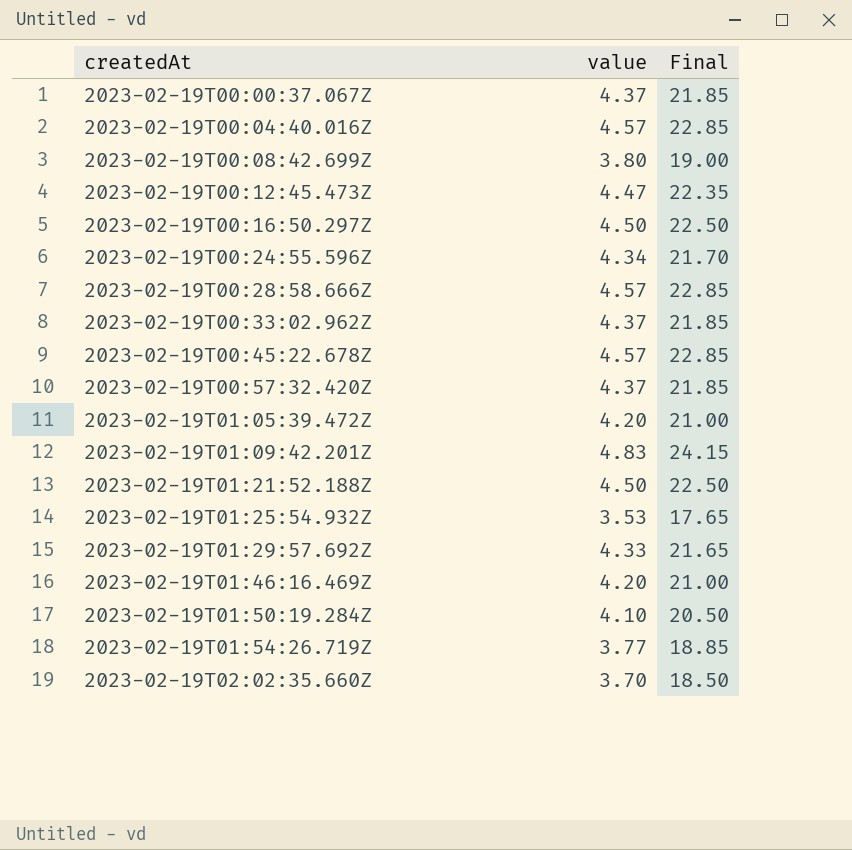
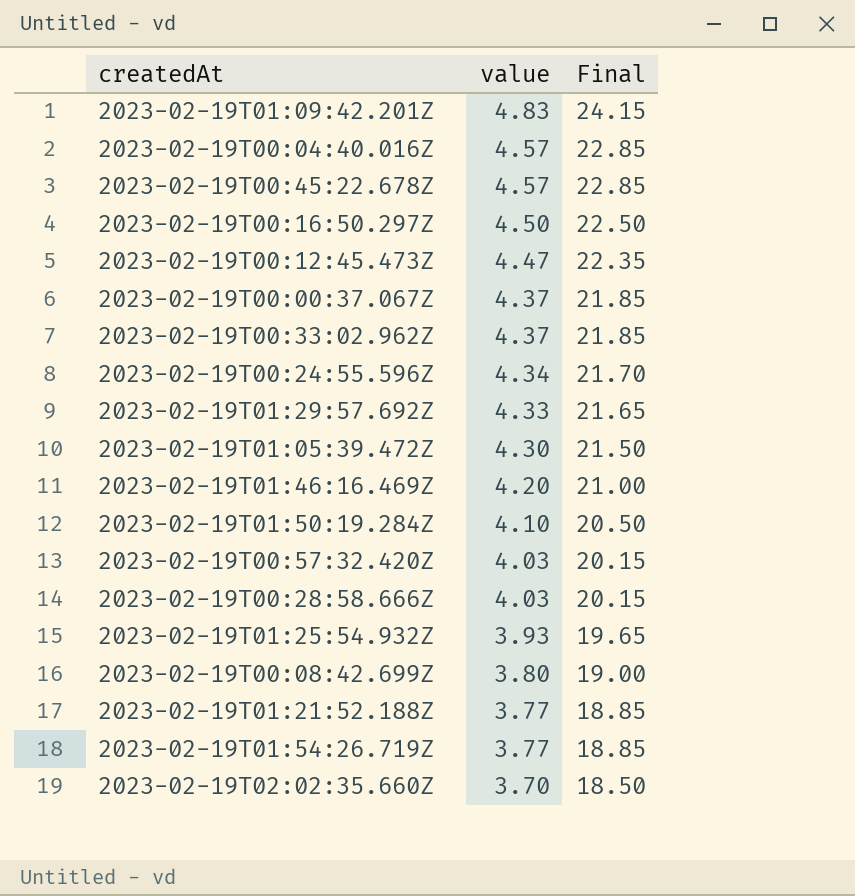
row order: createdAt ascending -> value descending
2023-02-19T01:05:39.472Z | value: 4.20 -> 4.30
2023-02-19T01:05:39.472Z | Final: 21.00 -> 21.50
2023-02-19T00:57:32.420Z | value: 4.37 -> 4.03
2023-02-19T00:57:32.420Z | Final: 21.85 -> 20.15
2023-02-19T00:28:58.666Z | value: 4.57 -> 4.03
2023-02-19T00:28:58.666Z | Final: 22.85 -> 20.15
2023-02-19T01:25:54.932Z | value: 3.53 -> 3.93
2023-02-19T01:25:54.932Z | Final: 17.65 -> 19.65
2023-02-19T01:21:52.188Z | value: 4.50 -> 3.77
2023-02-19T01:21:52.188Z | Final: 22.50 -> 18.85

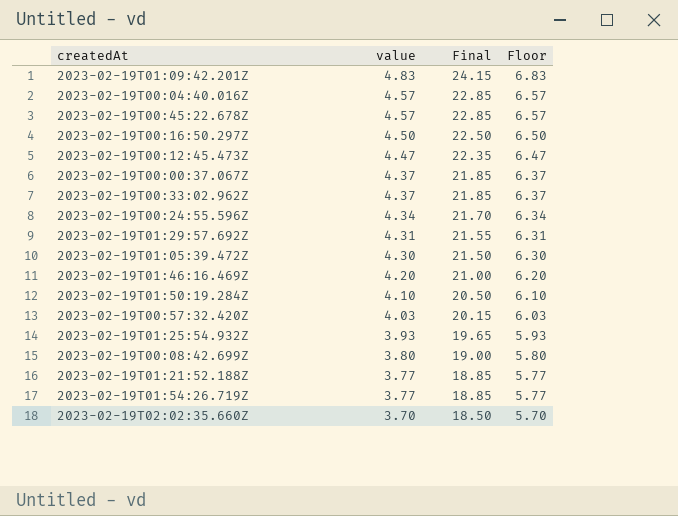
column Floor | formula: none -> [value] + 2
row 2023-02-19T00:28:58.666Z: 4.03 | 20.15 -> none
2023-02-19T01:29:57.692Z | value: 4.33 -> 4.31
2023-02-19T01:29:57.692Z | Final: 21.65 -> 21.55

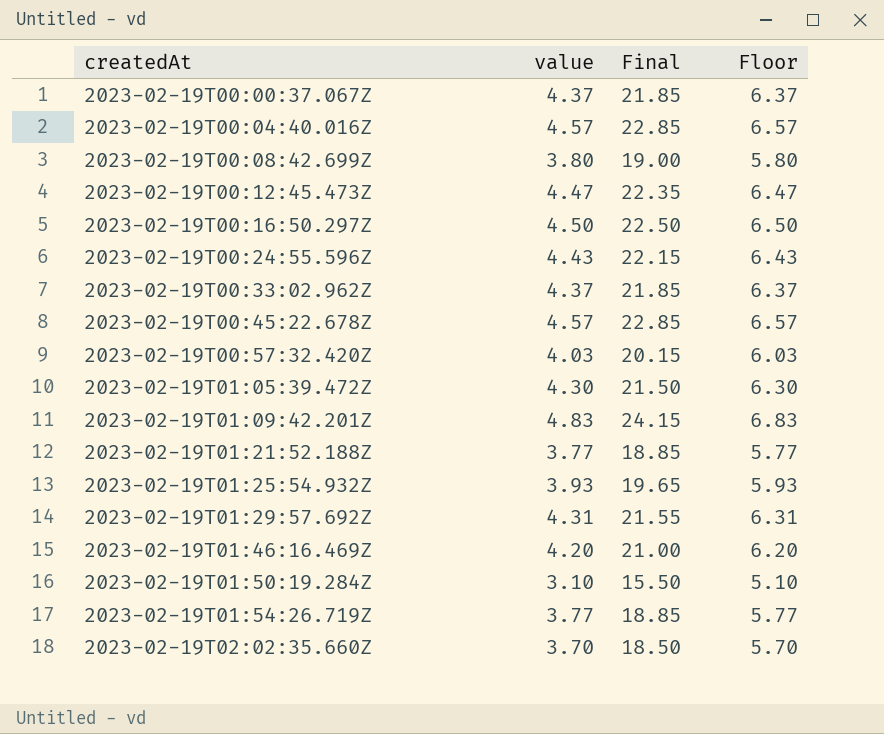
row order: value descending -> createdAt ascending
2023-02-19T00:24:55.596Z | value: 4.34 -> 4.43
2023-02-19T00:24:55.596Z | Final: 21.70 -> 22.15
2023-02-19T00:24:55.596Z | Floor: 6.34 -> 6.43
2023-02-19T01:50:19.284Z | value: 4.10 -> 3.10
2023-02-19T01:50:19.284Z | Final: 20.50 -> 15.50
2023-02-19T01:50:19.284Z | Floor: 6.10 -> 5.10

